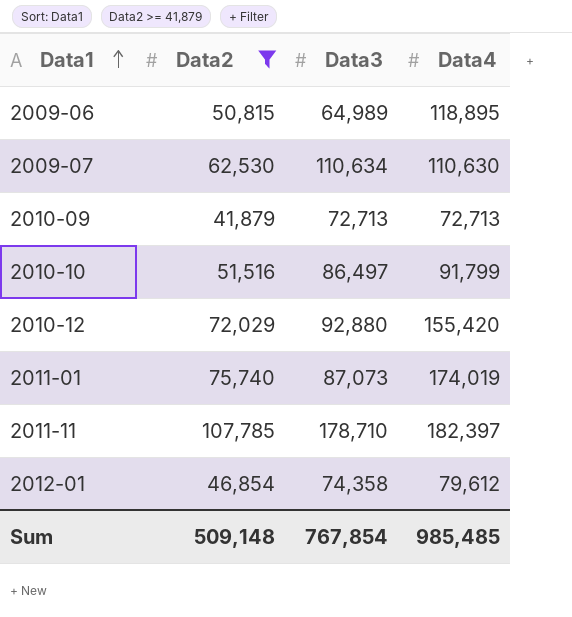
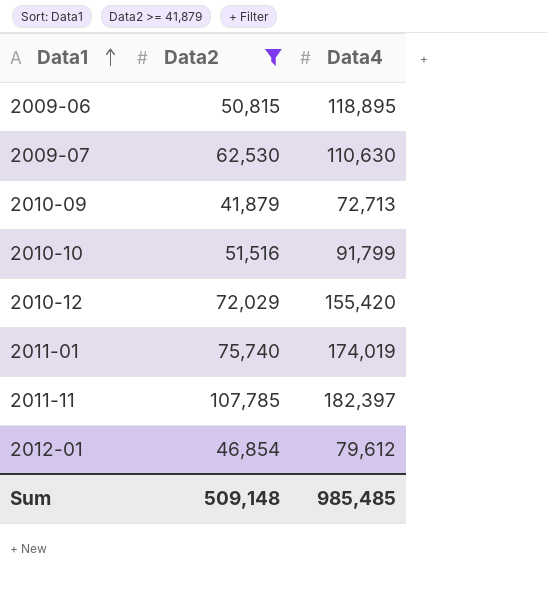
column Data3 | position: 3 -> none

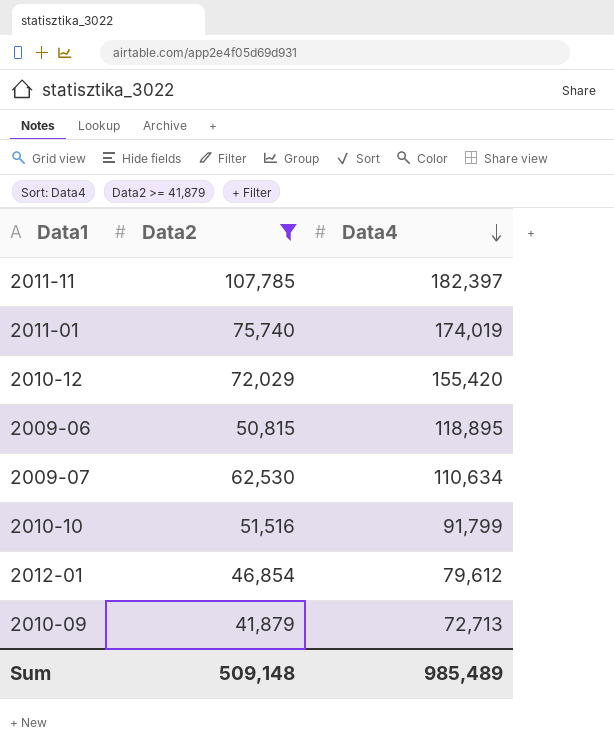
row order: Data1 ascending -> Data4 descending
2009-07 | Data4: 110,630 -> 110,634
Sum | Data4: 985,485 -> 985,489

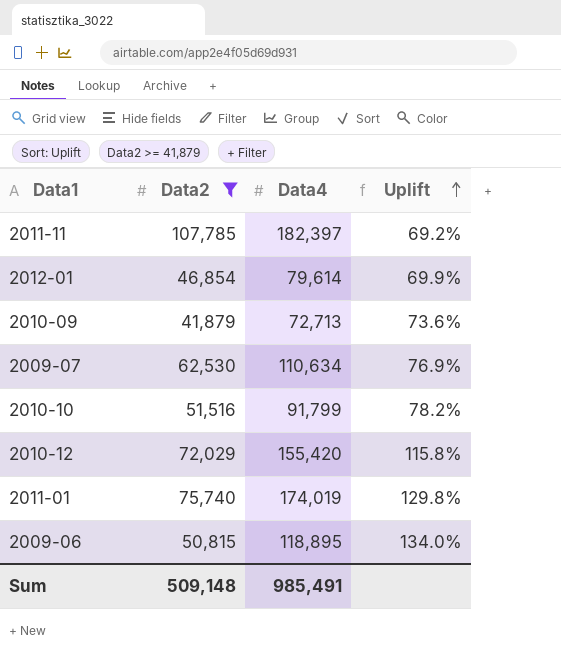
row order: Data4 descending -> Uplift ascending
column Uplift | formula: none -> ([Data4] - [Data2]) / [Data2]
2012-01 | Data4: 79,612 -> 79,614
Sum | Data4: 985,489 -> 985,491

